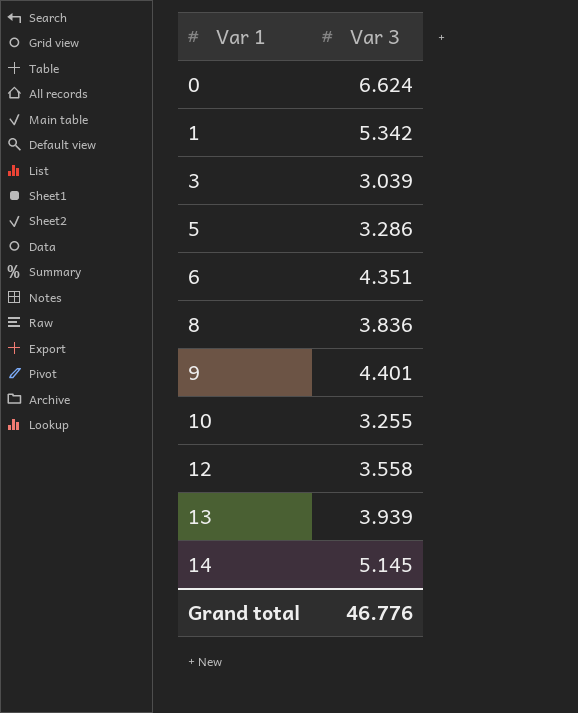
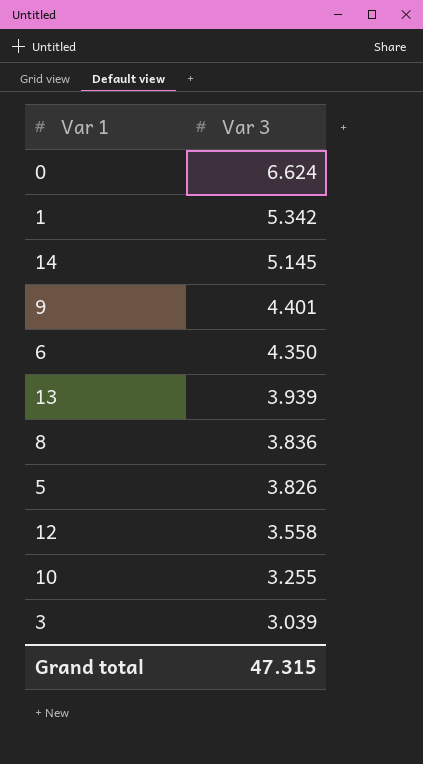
row order: Var 1 ascending -> Var 3 descending
6 | Var 3: 4.351 -> 4.350
5 | Var 3: 3.286 -> 3.826
Grand total | Var 3: 46.776 -> 47.315

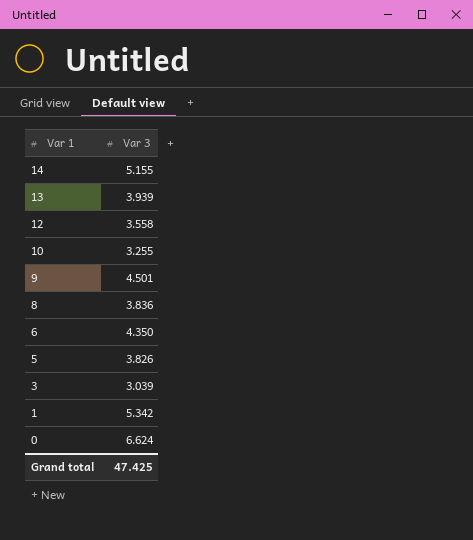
row order: Var 3 descending -> Var 1 descending
14 | Var 3: 5.145 -> 5.155
9 | Var 3: 4.401 -> 4.501
Grand total | Var 3: 47.315 -> 47.425

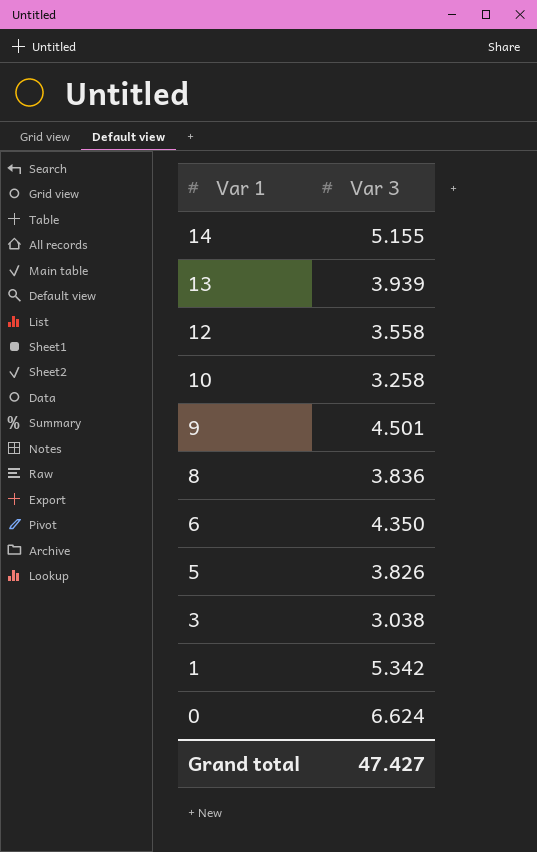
10 | Var 3: 3.255 -> 3.258
3 | Var 3: 3.039 -> 3.038
Grand total | Var 3: 47.425 -> 47.427

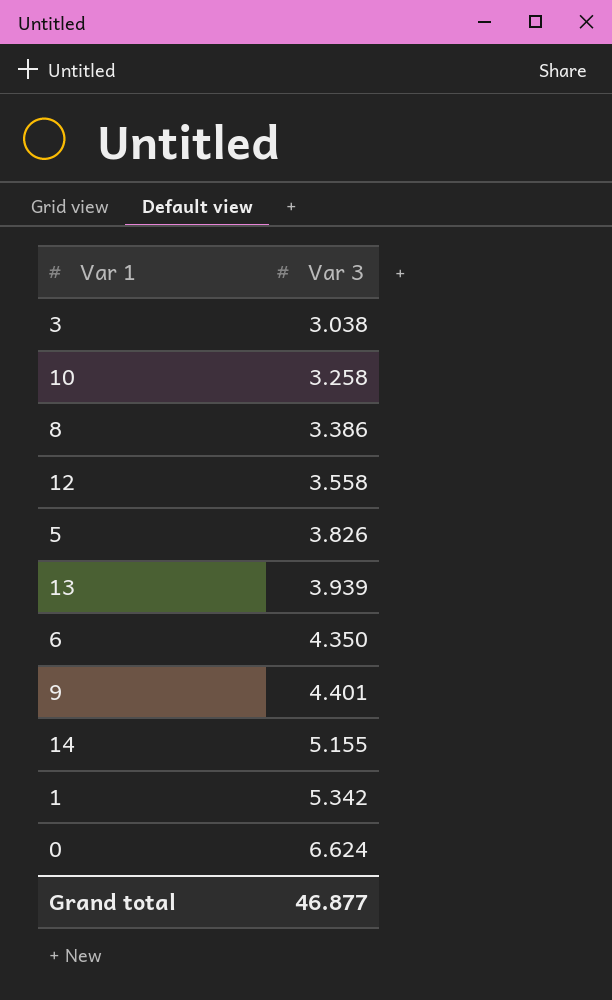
row order: Var 1 descending -> Var 3 ascending
8 | Var 3: 3.836 -> 3.386
9 | Var 3: 4.501 -> 4.401
Grand total | Var 3: 47.427 -> 46.877

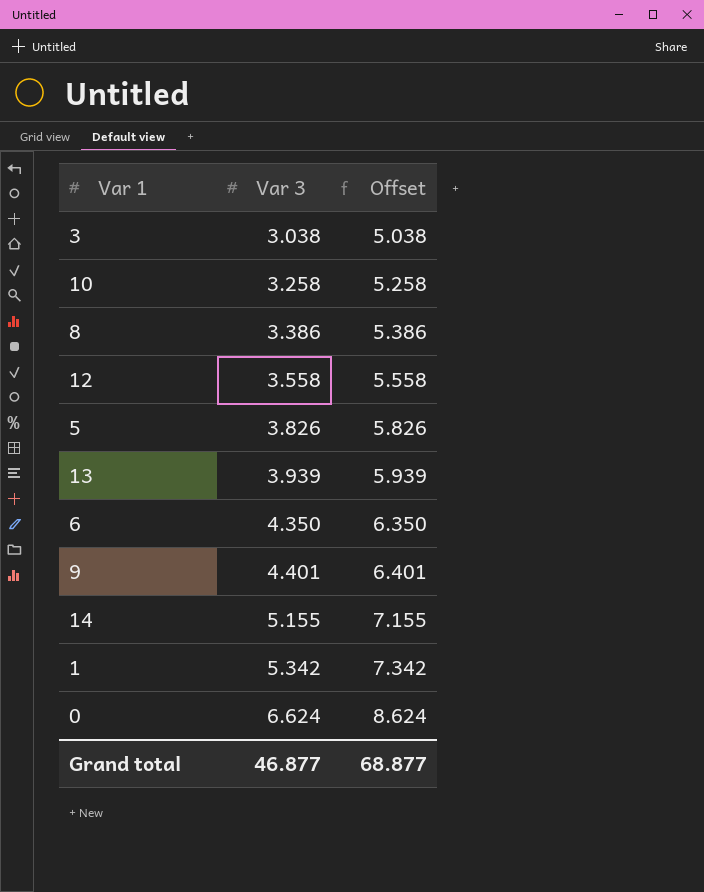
column Offset | formula: none -> [Var 3] + 2

